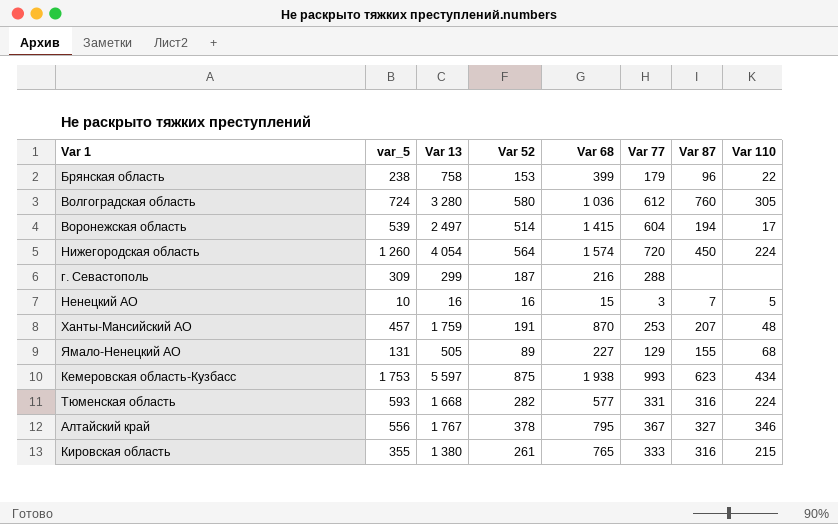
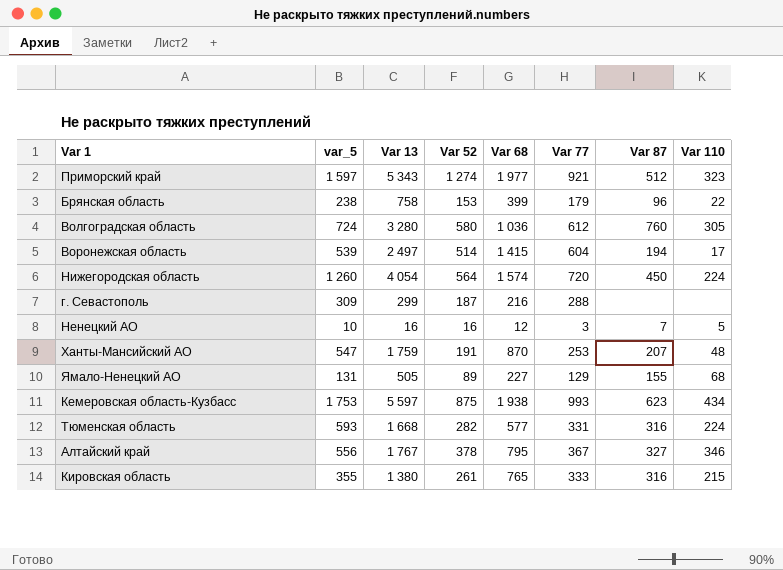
row Приморский край: none -> 1 597 | 5 343 | 1 274 | 1 977 | 921 | 512 | 323
Ненецкий АО | Var 68: 15 -> 12
Ханты-Мансийский АО | var_5: 457 -> 547

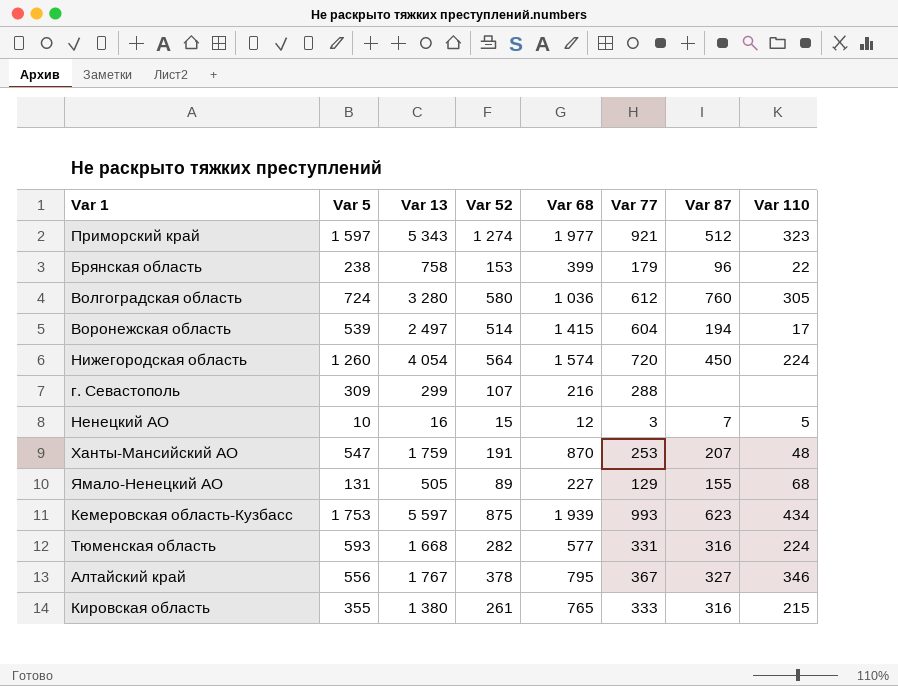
column name: var_5 -> Var 5
г. Севастополь | Var 52: 187 -> 107
Ненецкий АО | Var 52: 16 -> 15
Кемеровская область-Кузбасс | Var 68: 1 938 -> 1 939

